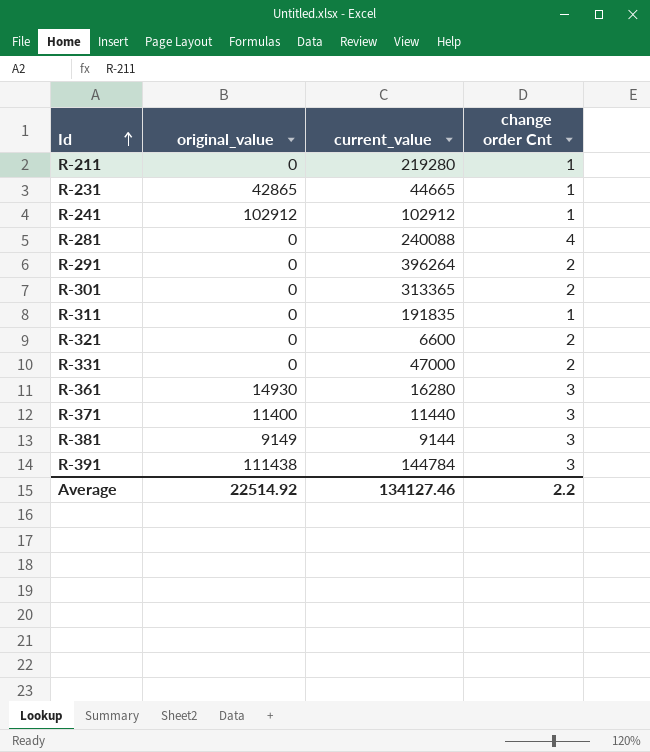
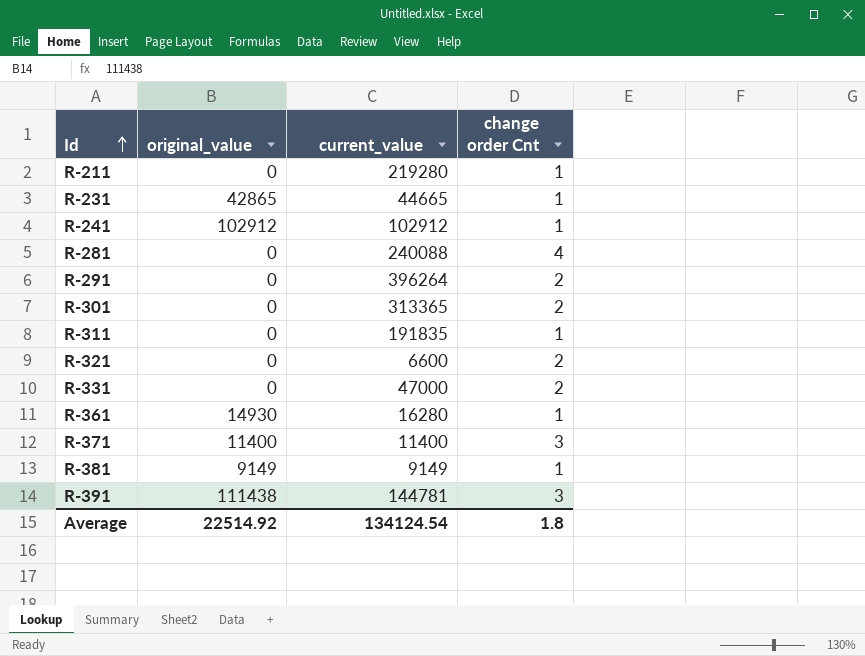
R-361 | change order Cnt: 3 -> 1
R-371 | current_value: 11440 -> 11400
R-381 | current_value: 9144 -> 9149
R-381 | change order Cnt: 3 -> 1
R-391 | current_value: 144784 -> 144781
Average | current_value: 134127.46 -> 134124.54
Average | change order Cnt: 2.2 -> 1.8

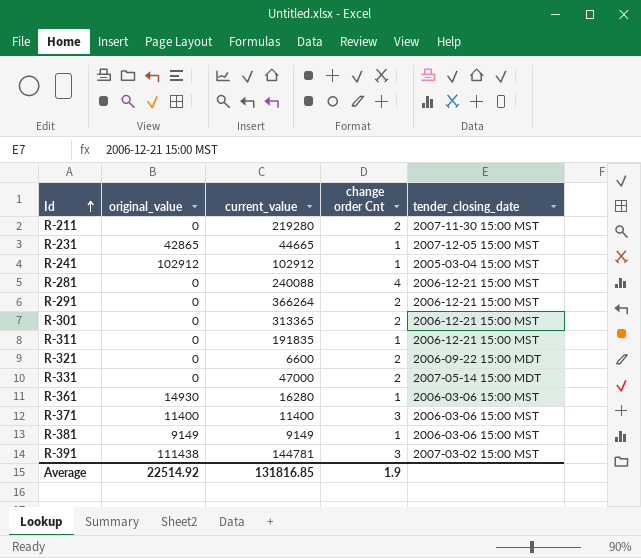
column tender_closing_date | position: none -> 5
R-211 | change order Cnt: 1 -> 2
R-291 | current_value: 396264 -> 366264
Average | current_value: 134124.54 -> 131816.85
Average | change order Cnt: 1.8 -> 1.9

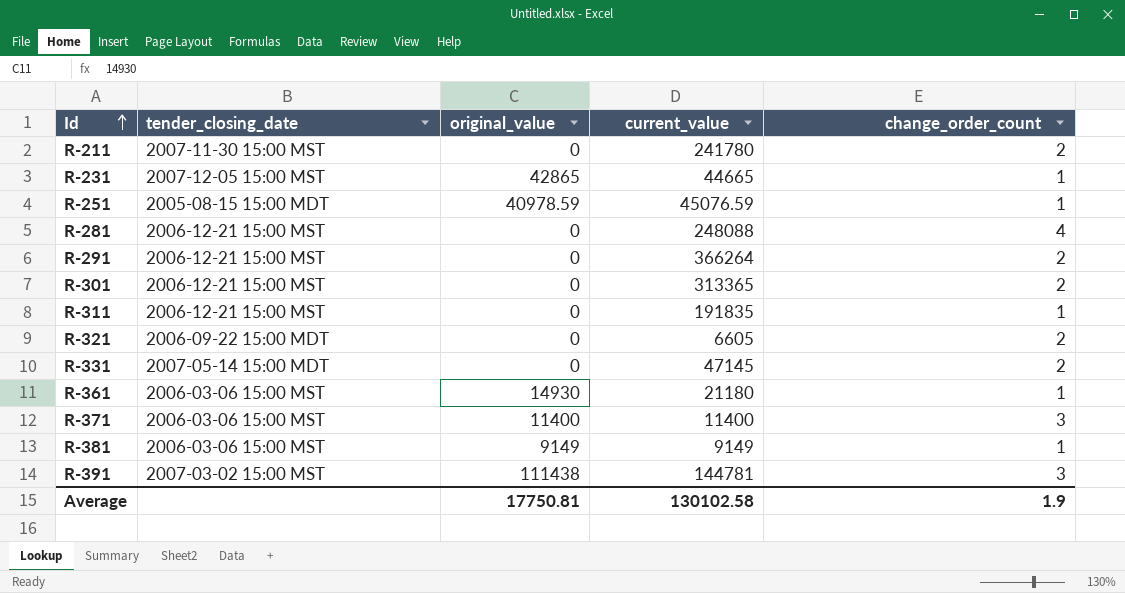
column tender_closing_date | position: 5 -> 2
column name: change order Cnt -> change_order_count
row R-241: 102912 | 102912 | 1 | 2005-03-04 15:00 MST -> none
R-211 | current_value: 219280 -> 241780
row R-251: none -> 2005-08-15 15:00 MDT | 40978.59 | 45076.59 | 1
R-281 | current_value: 240088 -> 248088
R-321 | current_value: 6600 -> 6605
R-331 | current_value: 47000 -> 47145
R-361 | current_value: 16280 -> 21180
Average | original_value: 22514.92 -> 17750.81
Average | current_value: 131816.85 -> 130102.58

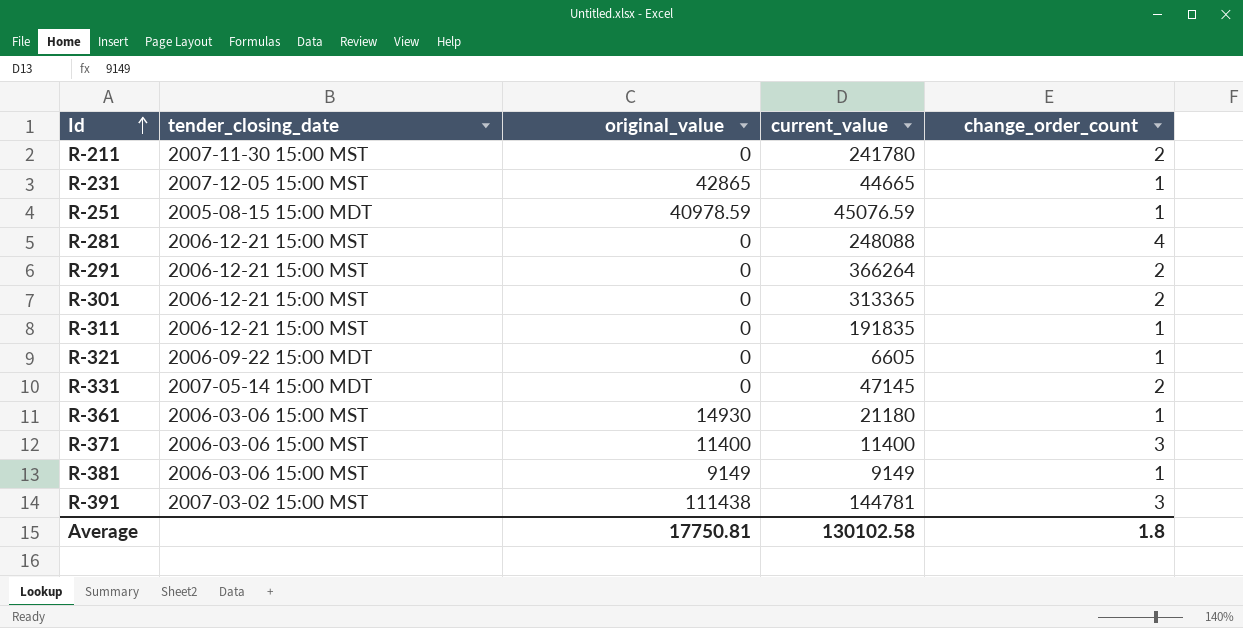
R-321 | change_order_count: 2 -> 1
Average | change_order_count: 1.9 -> 1.8

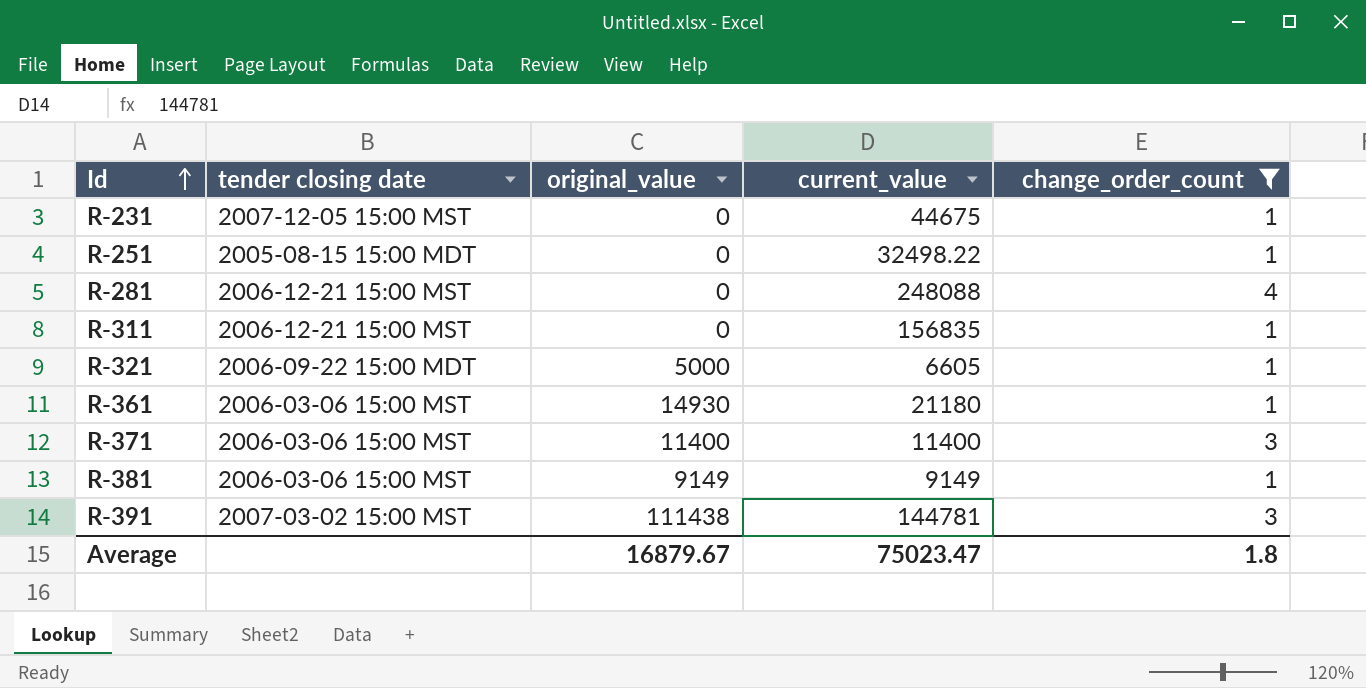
filter: none -> change_order_count != 2
column name: tender_closing_date -> tender closing date
R-231 | original_value: 42865 -> 0
R-231 | current_value: 44665 -> 44675
R-251 | original_value: 40978.59 -> 0
R-251 | current_value: 45076.59 -> 32498.22
R-311 | current_value: 191835 -> 156835
R-321 | original_value: 0 -> 5000
Average | original_value: 17750.81 -> 16879.67
Average | current_value: 130102.58 -> 75023.47

